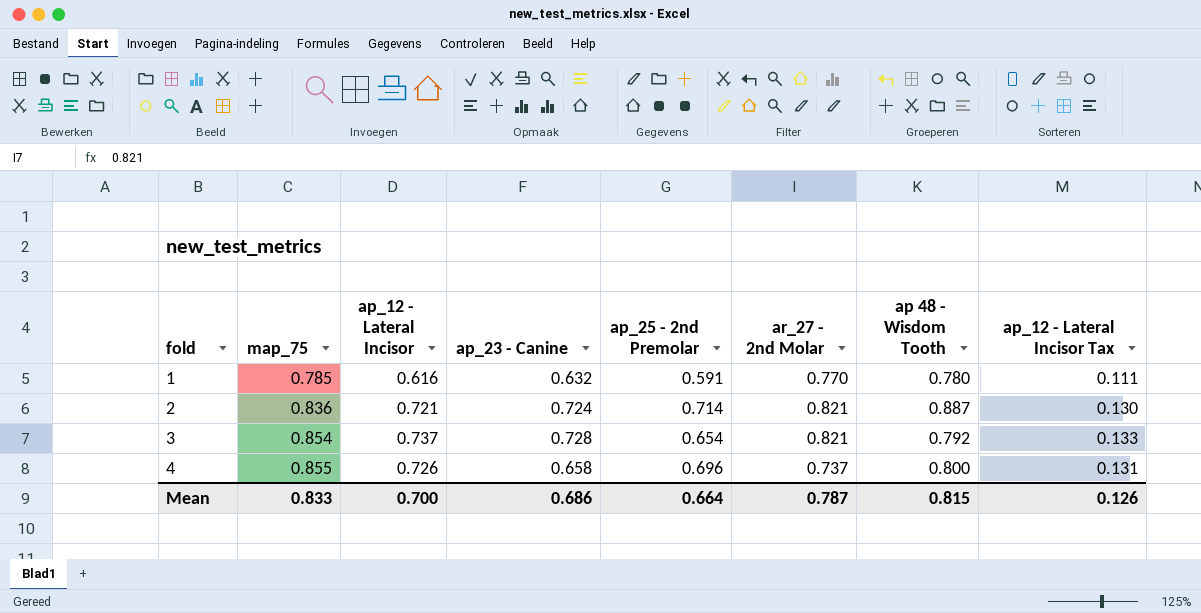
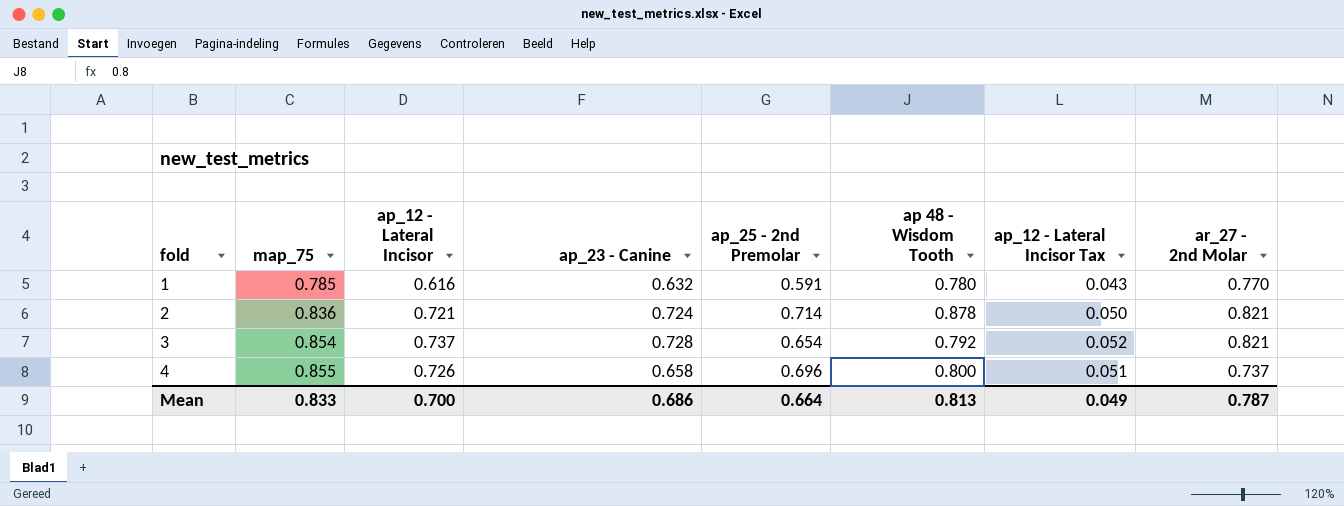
column ap_12 - Lateral Incisor Tax | formula: [ap_12 - Lateral Incisor] * 0.18 -> [ap_12 - Lateral Incisor] * 0.07
column ar_27 - 2nd Molar | position: 6 -> 8
2 | ap 48 - Wisdom Tooth: 0.887 -> 0.878
Mean | ap 48 - Wisdom Tooth: 0.815 -> 0.813
Mean | ap_12 - Lateral Incisor Tax: 0.126 -> 0.049

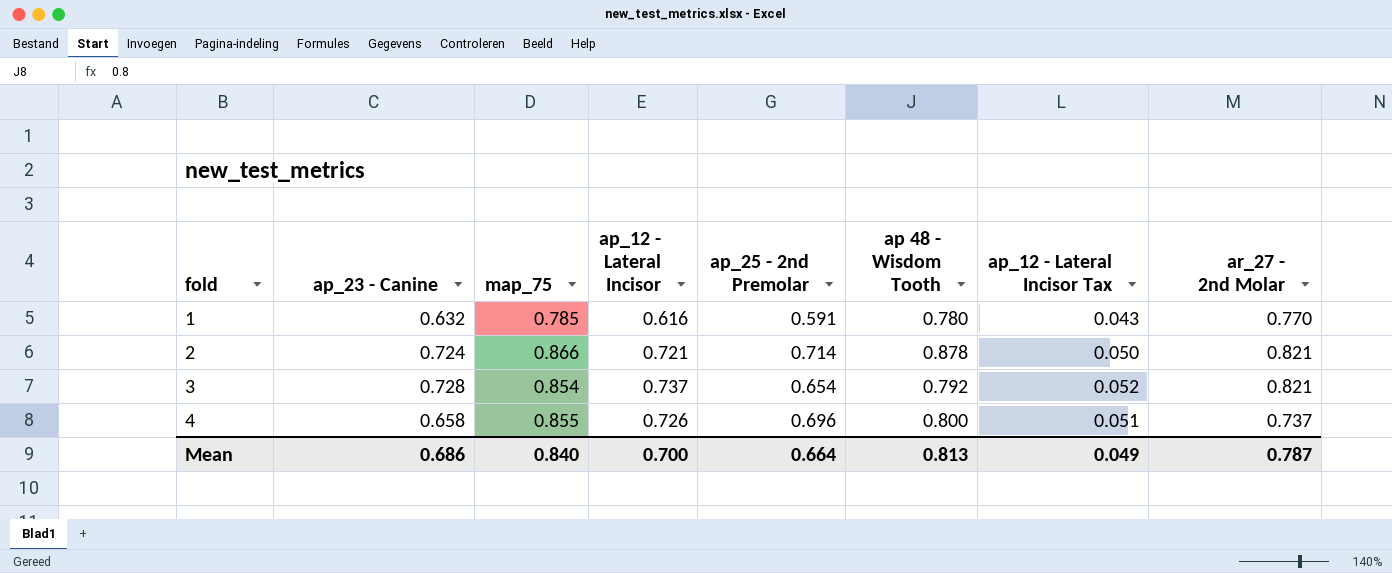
column ap_23 - Canine | position: 4 -> 2
2 | map_75: 0.836 -> 0.866
Mean | map_75: 0.833 -> 0.840

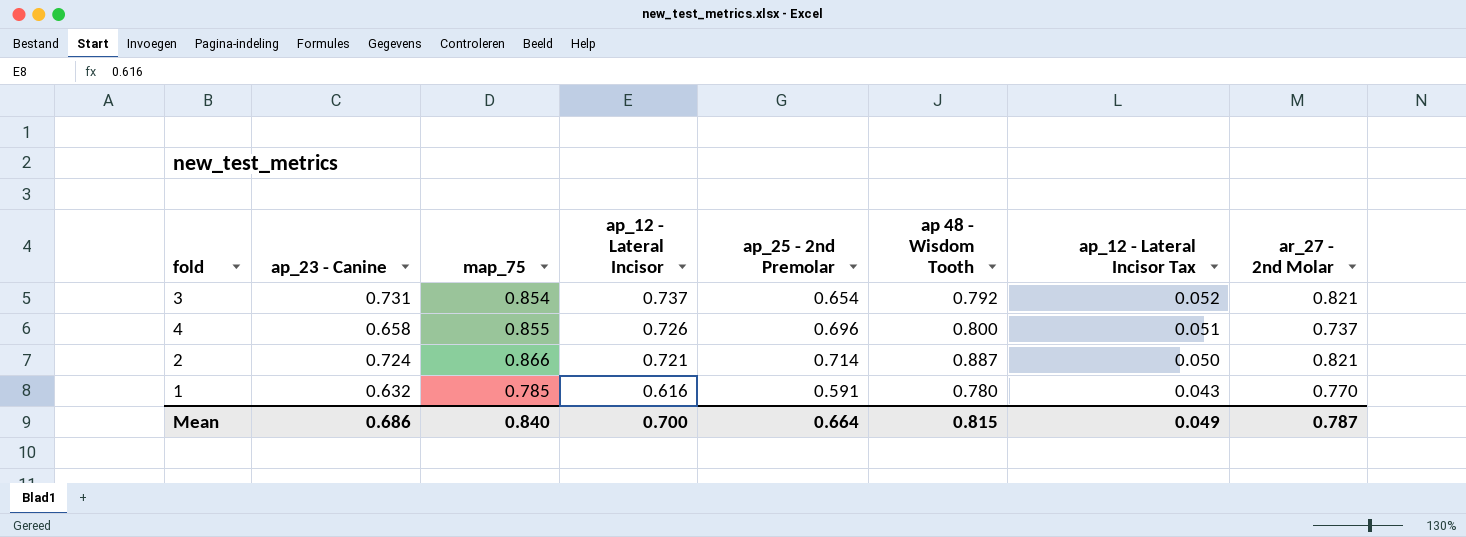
row order: fold ascending -> ap_12 - Lateral Incisor descending
3 | ap_23 - Canine: 0.728 -> 0.731
2 | ap 48 - Wisdom Tooth: 0.878 -> 0.887
Mean | ap 48 - Wisdom Tooth: 0.813 -> 0.815

